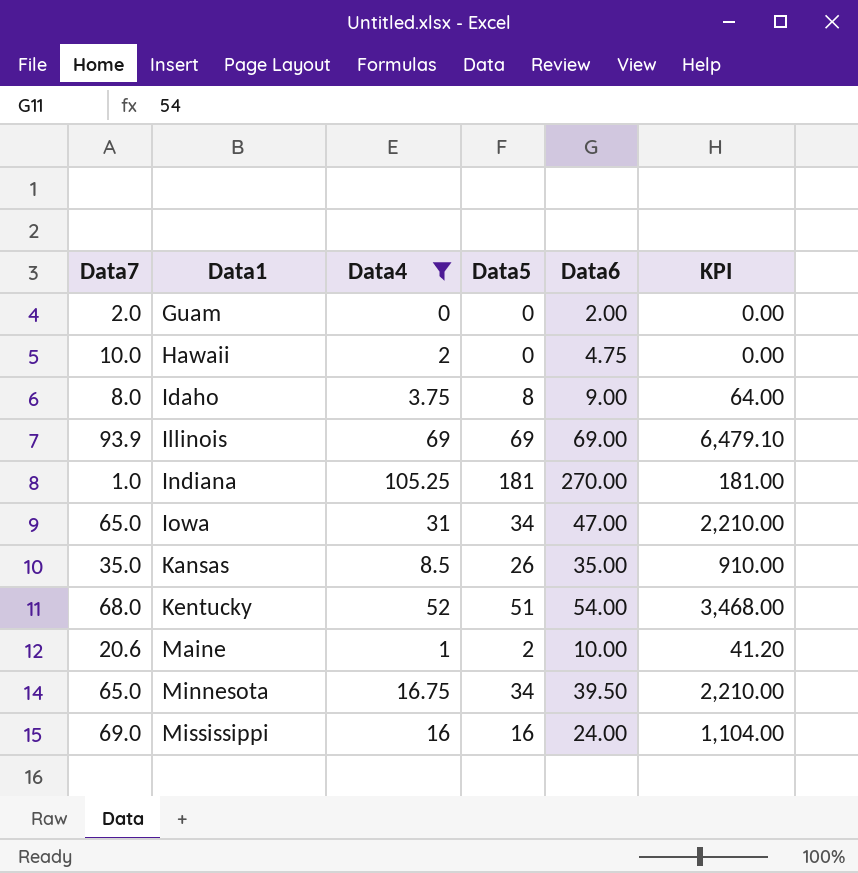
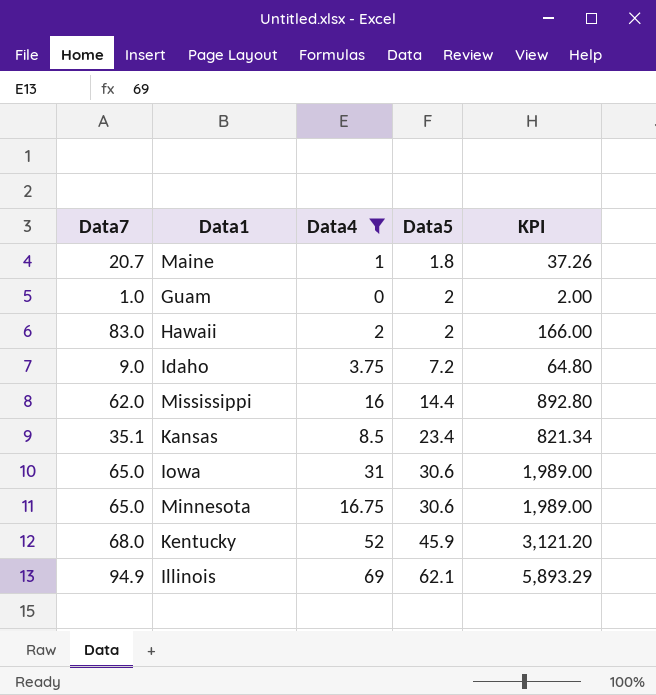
row order: Data1 ascending -> Data5 ascending
column Data6 | position: 5 -> none
row Indiana: 1.0 | 105.25 | 181 | 270.00 | 181.00 -> none
Maine | Data7: 20.6 -> 20.7
Maine | Data5: 2 -> 1.8
Maine | KPI: 41.20 -> 37.26
Guam | Data7: 2.0 -> 1.0
Guam | Data5: 0 -> 2
Guam | KPI: 0.00 -> 2.00
Hawaii | Data7: 10.0 -> 83.0
Hawaii | Data5: 0 -> 2
Hawaii | KPI: 0.00 -> 166.00
Idaho | Data7: 8.0 -> 9.0
Idaho | Data5: 8 -> 7.2
Idaho | KPI: 64.00 -> 64.80
Mississippi | Data7: 69.0 -> 62.0
Mississippi | Data5: 16 -> 14.4
Mississippi | KPI: 1,104.00 -> 892.80
Kansas | Data7: 35.0 -> 35.1
Kansas | Data5: 26 -> 23.4
Kansas | KPI: 910.00 -> 821.34
Iowa | Data5: 34 -> 30.6
Iowa | KPI: 2,210.00 -> 1,989.00
Minnesota | Data5: 34 -> 30.6
Minnesota | KPI: 2,210.00 -> 1,989.00
Kentucky | Data5: 51 -> 45.9
Kentucky | KPI: 3,468.00 -> 3,121.20
Illinois | Data7: 93.9 -> 94.9
Illinois | Data5: 69 -> 62.1
Illinois | KPI: 6,479.10 -> 5,893.29

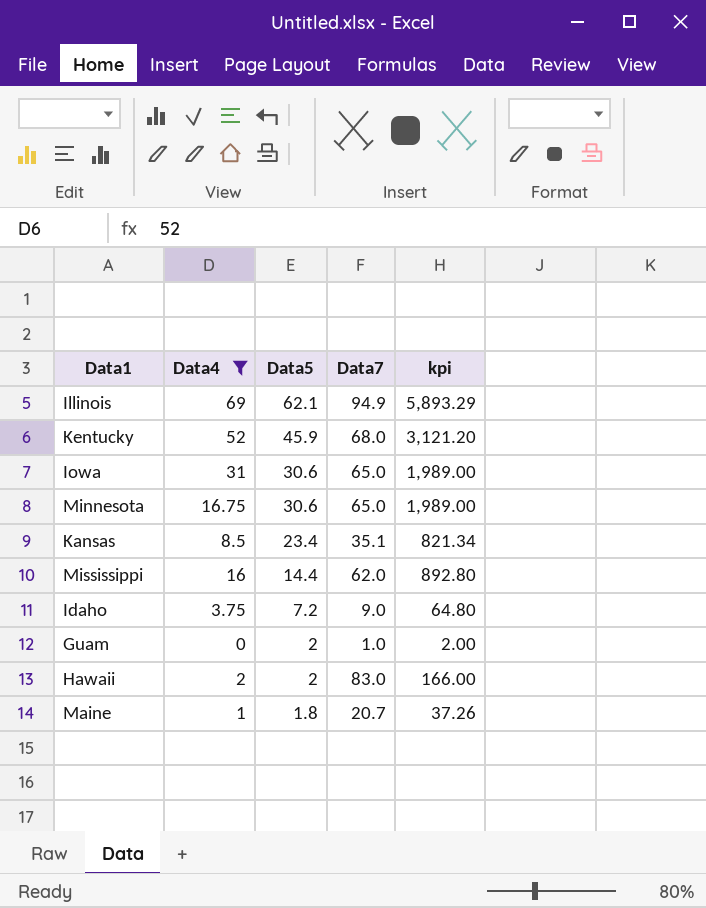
row order: Data5 ascending -> Data5 descending
column Data7 | position: 1 -> 4
column name: KPI -> kpi

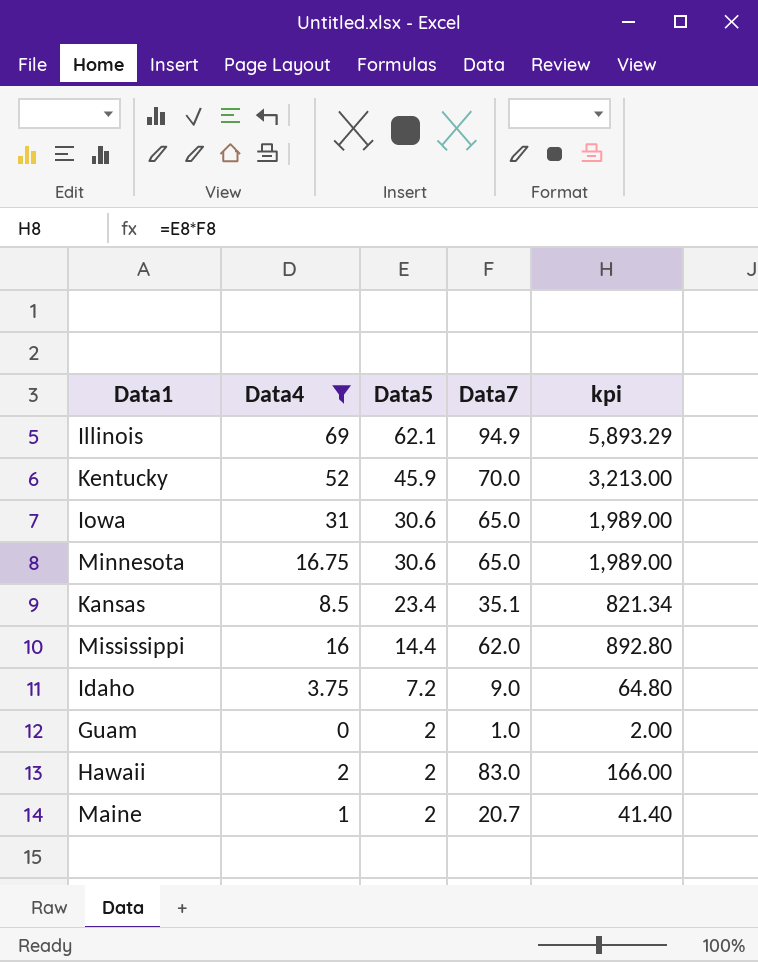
Kentucky | Data7: 68.0 -> 70.0
Kentucky | kpi: 3,121.20 -> 3,213.00
Maine | Data5: 1.8 -> 2
Maine | kpi: 37.26 -> 41.40

